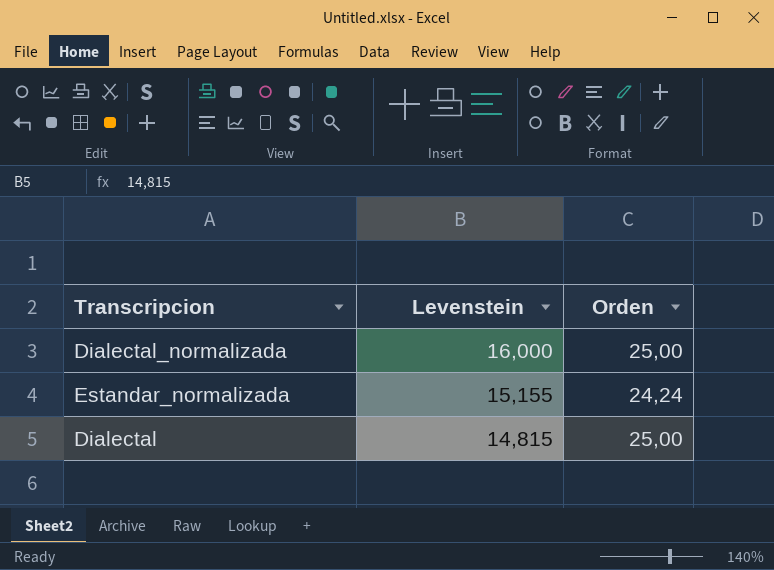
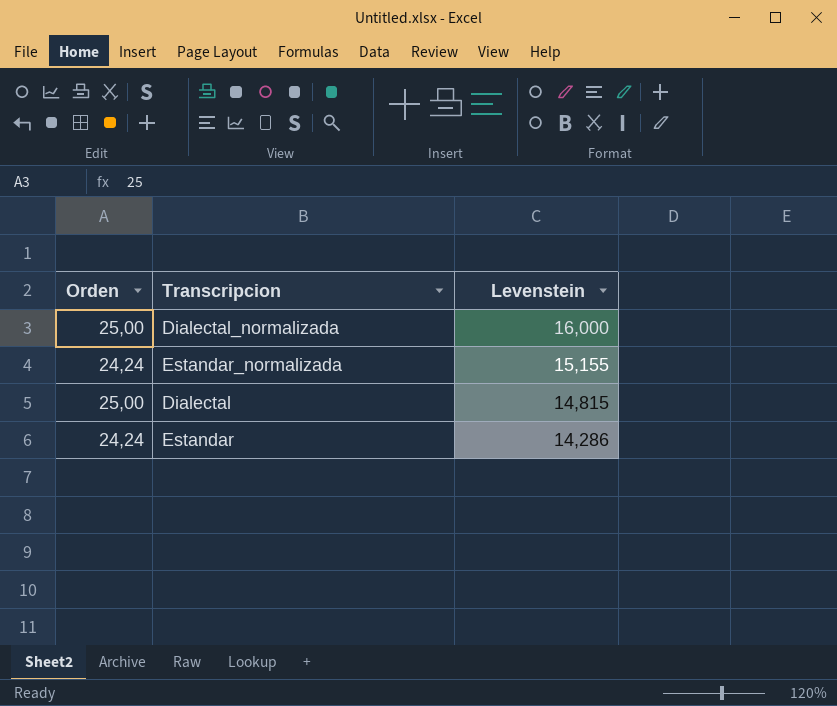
column Orden | position: 3 -> 1
row Estandar: none -> 24,24 | 14,286

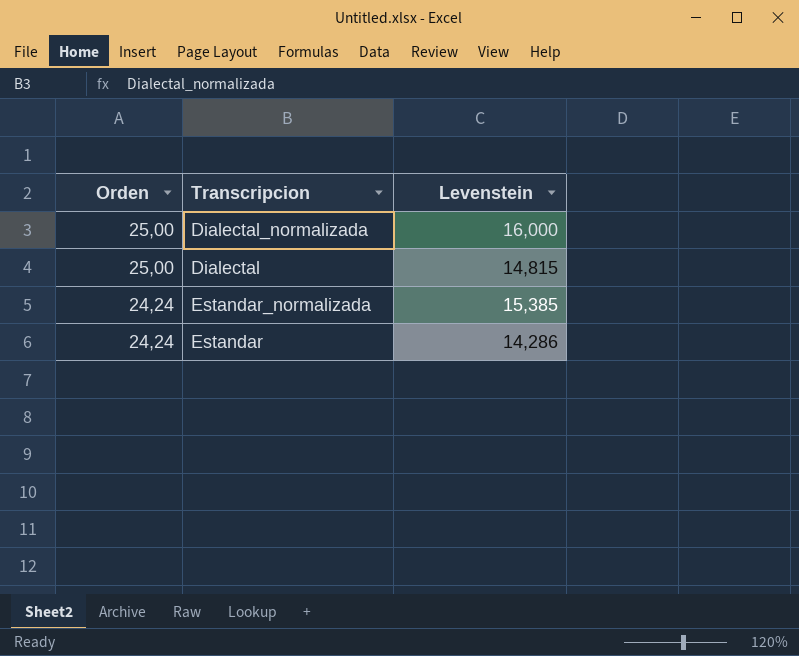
row order: Levenstein descending -> Orden descending
Estandar_normalizada | Levenstein: 15,155 -> 15,385

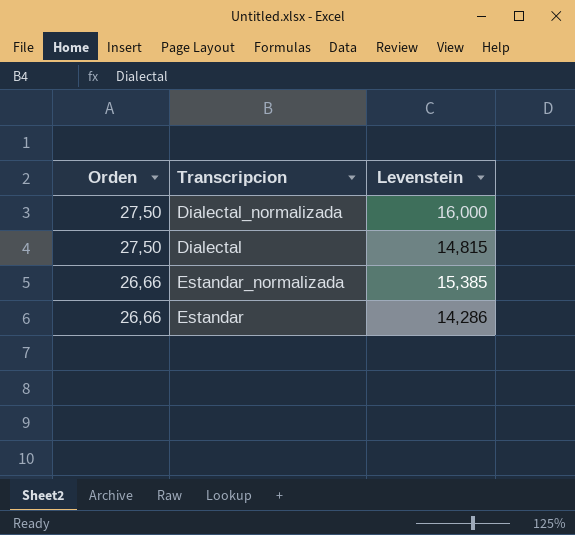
Dialectal_normalizada | Orden: 25,00 -> 27,50
Dialectal | Orden: 25,00 -> 27,50
Estandar_normalizada | Orden: 24,24 -> 26,66
Estandar | Orden: 24,24 -> 26,66

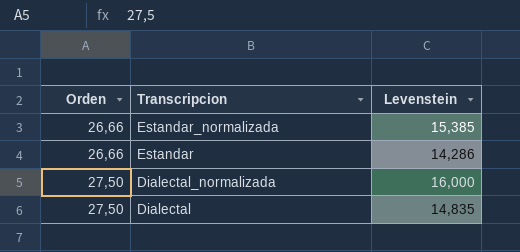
row order: Orden descending -> Orden ascending
Dialectal | Levenstein: 14,815 -> 14,835

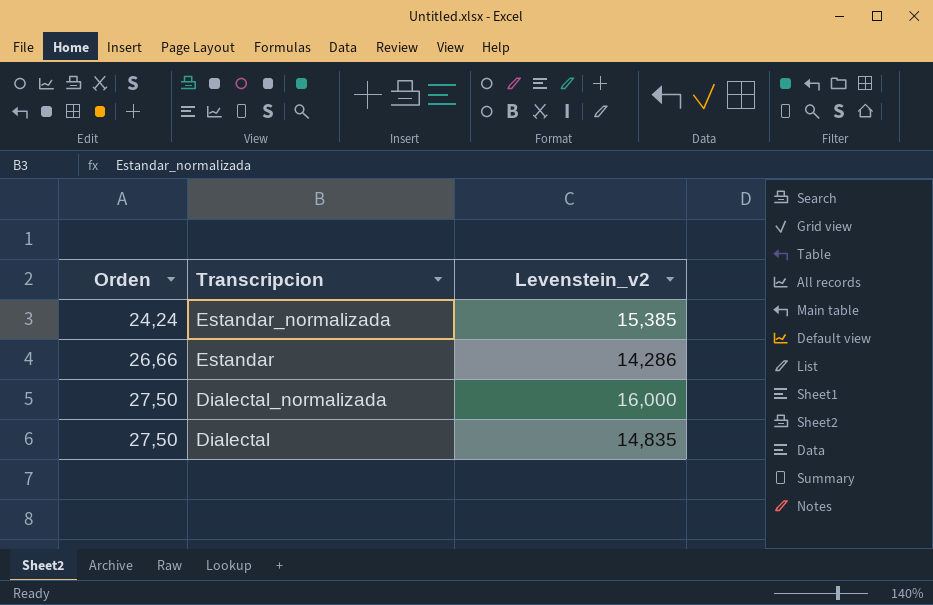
column name: Levenstein -> Levenstein_v2
Estandar_normalizada | Orden: 26,66 -> 24,24

